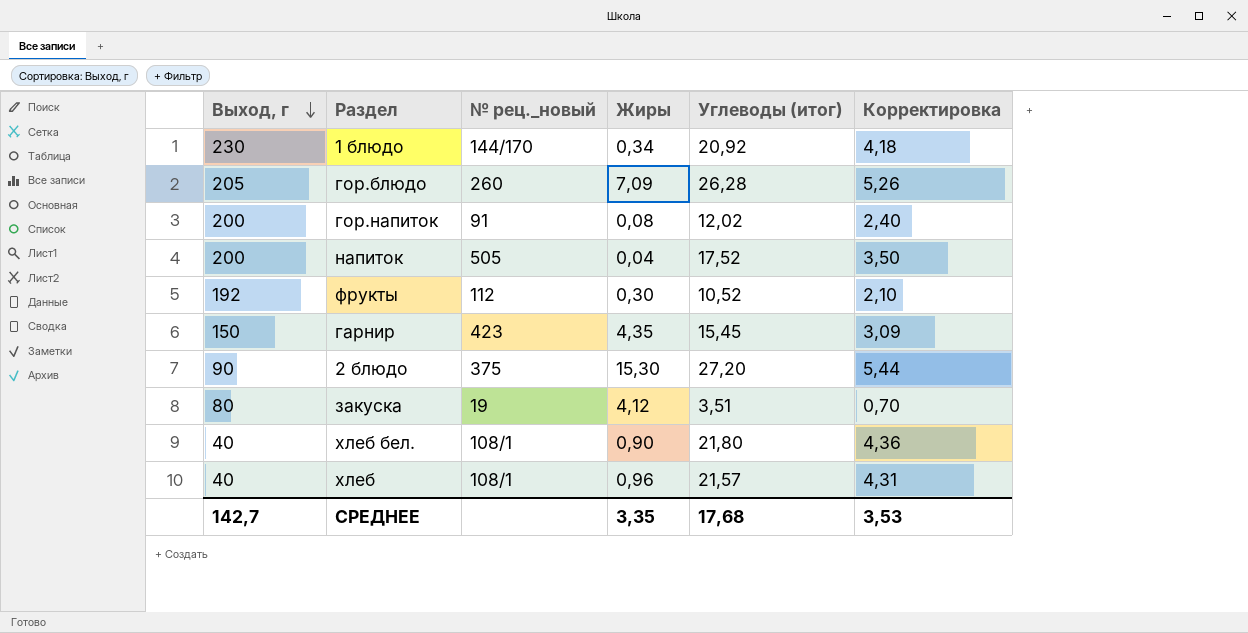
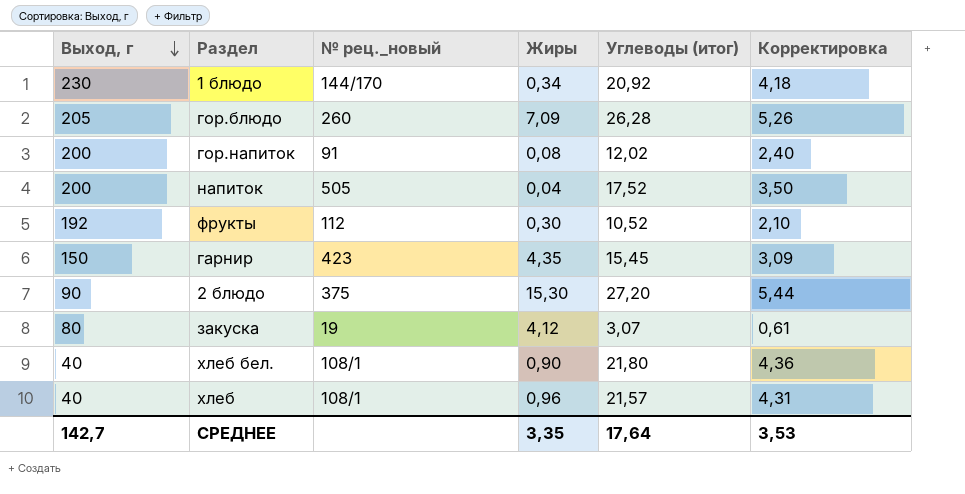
закуска | Углеводы (итог): 3,51 -> 3,07
закуска | Корректировка: 0,70 -> 0,61
СРЕДНЕЕ | Углеводы (итог): 17,68 -> 17,64

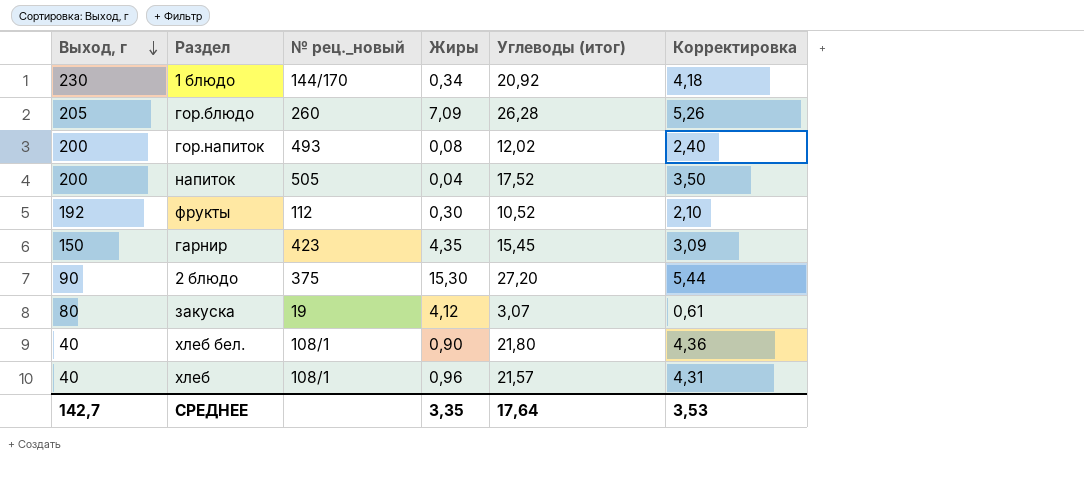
гор.напиток | № рец._новый: 91 -> 493

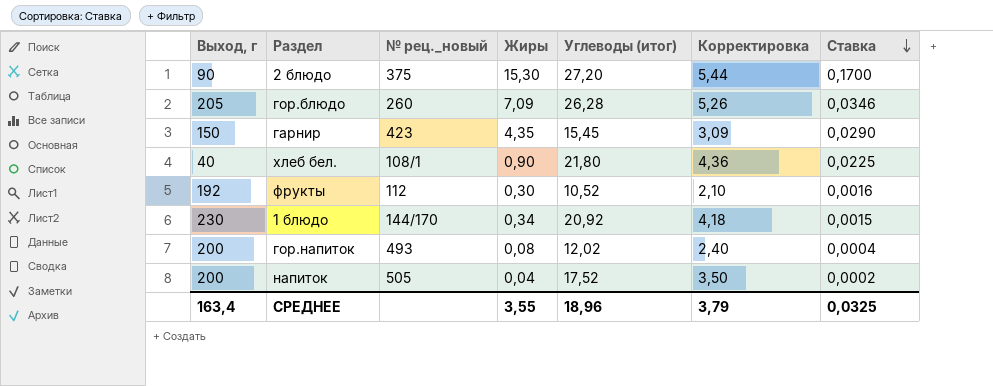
row order: Выход, г descending -> Ставка descending
column Ставка | formula: none -> [Жиры] / [Выход, г]
row закуска: 80 | 19 | 4,12 | 3,07 | 0,61 -> none
row хлеб: 40 | 108/1 | 0,96 | 21,57 | 4,31 -> none
СРЕДНЕЕ | Выход, г: 142,7 -> 163,4
СРЕДНЕЕ | Жиры: 3,35 -> 3,55
СРЕДНЕЕ | Углеводы (итог): 17,64 -> 18,96
СРЕДНЕЕ | Корректировка: 3,53 -> 3,79

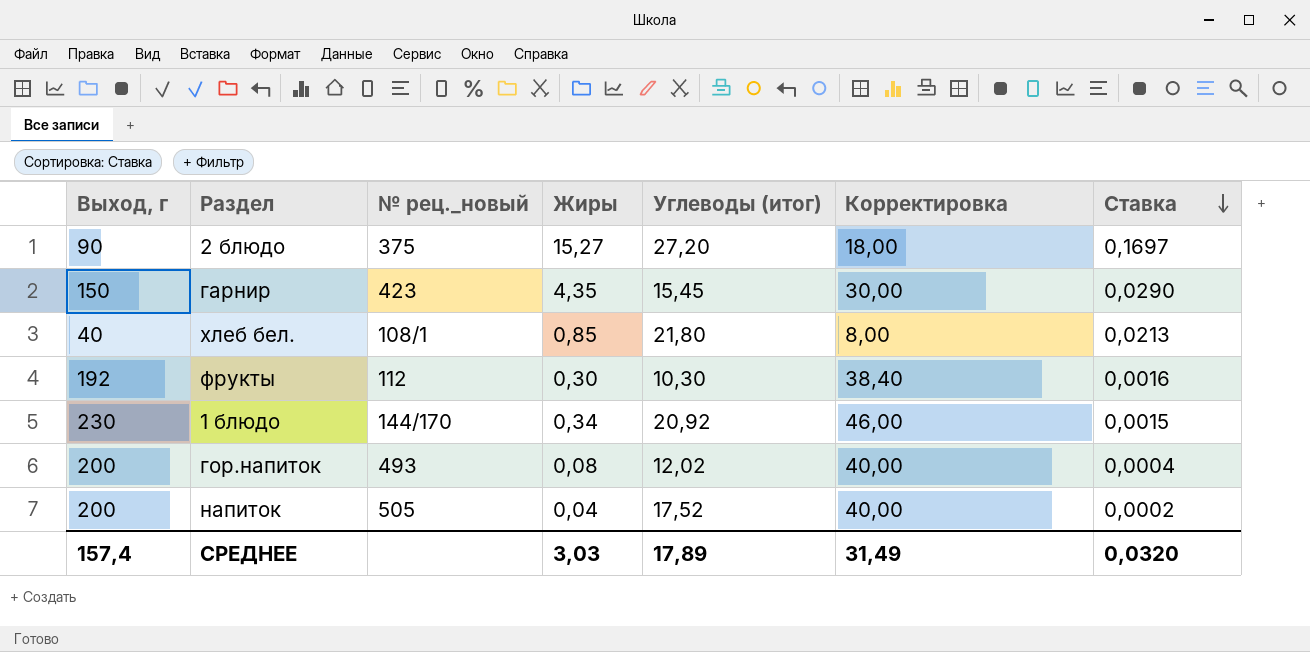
column Корректировка | formula: [Углеводы (итог)] * 0,2 -> [Выход, г] * 0,2
row гор.блюдо: 205 | 260 | 7,09 | 26,28 | 5,26 | 0,0346 -> none
2 блюдо | Жиры: 15,30 -> 15,27
2 блюдо | Ставка: 0,1700 -> 0,1697
хлеб бел. | Жиры: 0,90 -> 0,85
хлеб бел. | Ставка: 0,0225 -> 0,0213
фрукты | Углеводы (итог): 10,52 -> 10,30
СРЕДНЕЕ | Выход, г: 163,4 -> 157,4
СРЕДНЕЕ | Жиры: 3,55 -> 3,03
СРЕДНЕЕ | Углеводы (итог): 18,96 -> 17,89
СРЕДНЕЕ | Корректировка: 3,79 -> 31,49
СРЕДНЕЕ | Ставка: 0,0325 -> 0,0320

